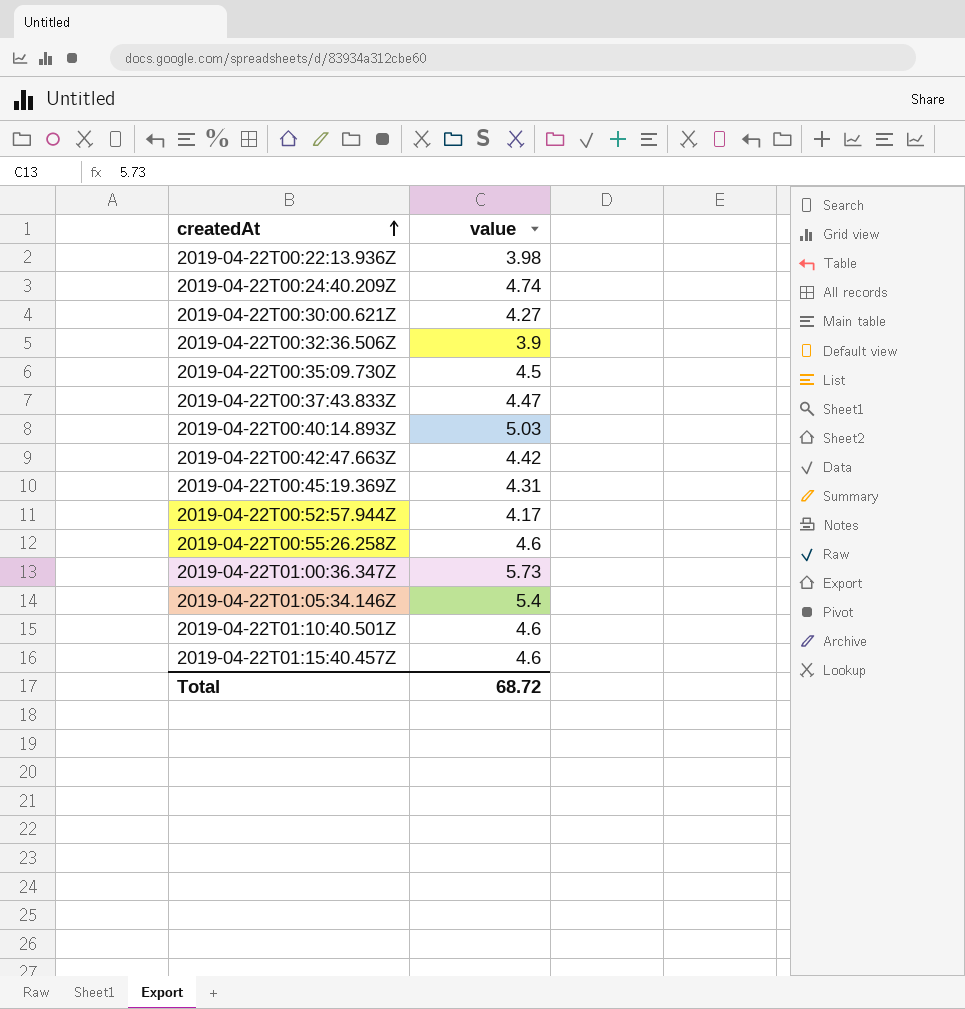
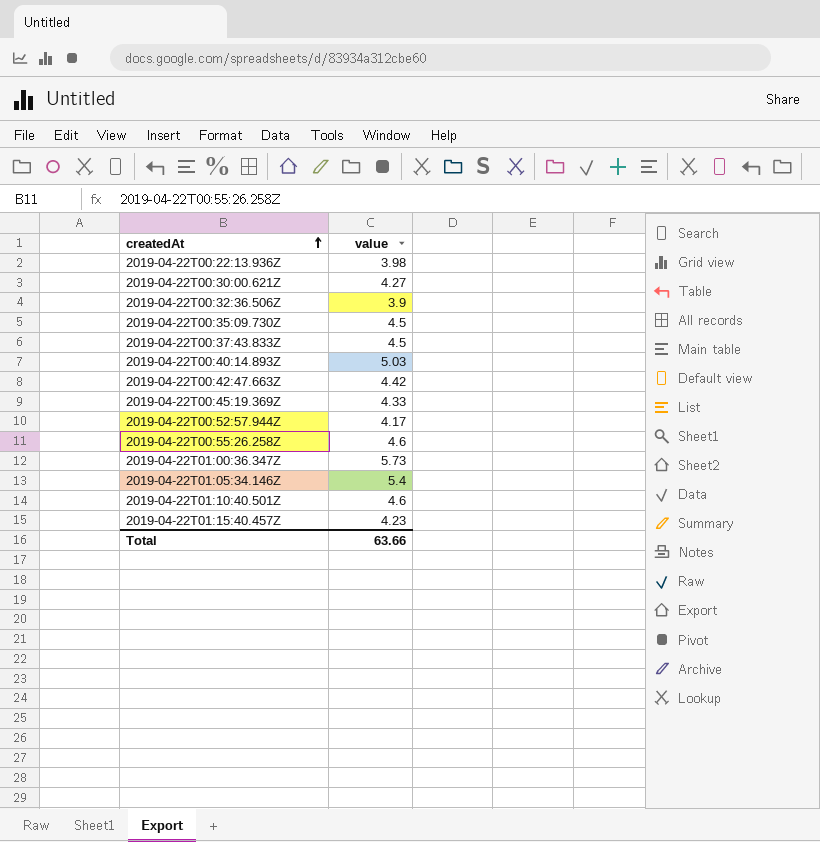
row 2019-04-22T00:24:40.209Z: 4.74 -> none
2019-04-22T00:37:43.833Z | value: 4.47 -> 4.5
2019-04-22T00:45:19.369Z | value: 4.31 -> 4.33
2019-04-22T01:15:40.457Z | value: 4.6 -> 4.23
Total | value: 68.72 -> 63.66

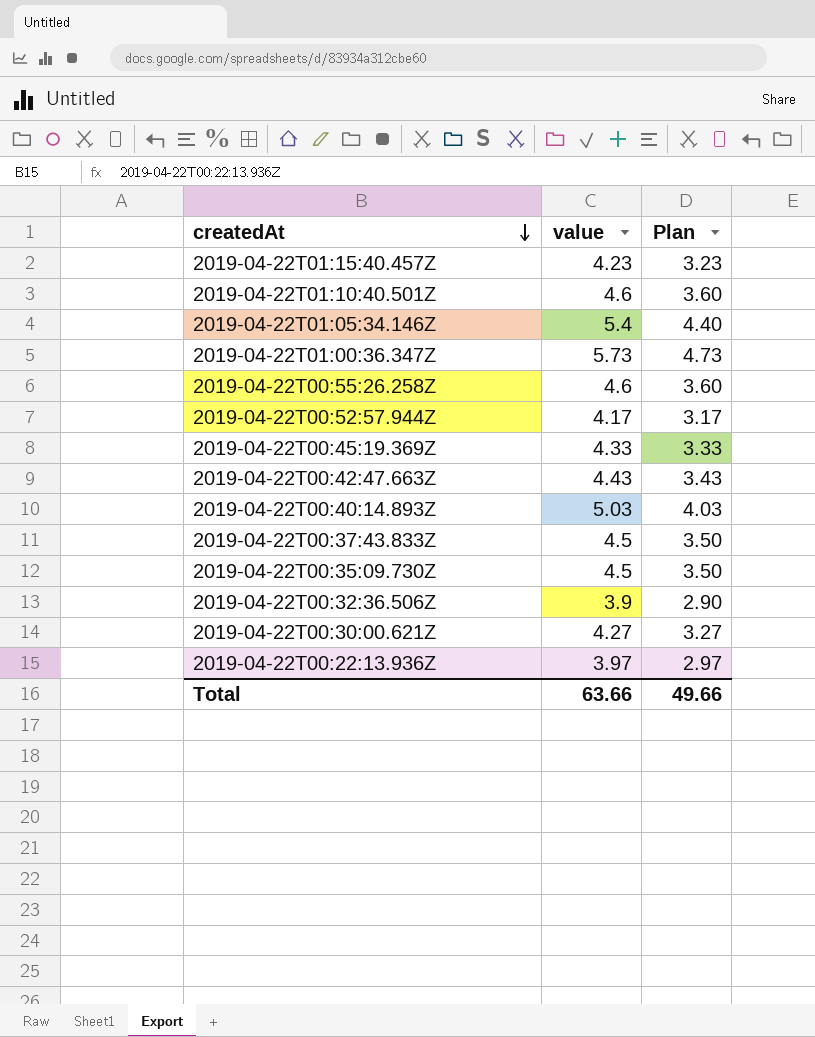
row order: createdAt ascending -> createdAt descending
column Plan | formula: none -> [value] - 1
2019-04-22T00:42:47.663Z | value: 4.42 -> 4.43
2019-04-22T00:22:13.936Z | value: 3.98 -> 3.97

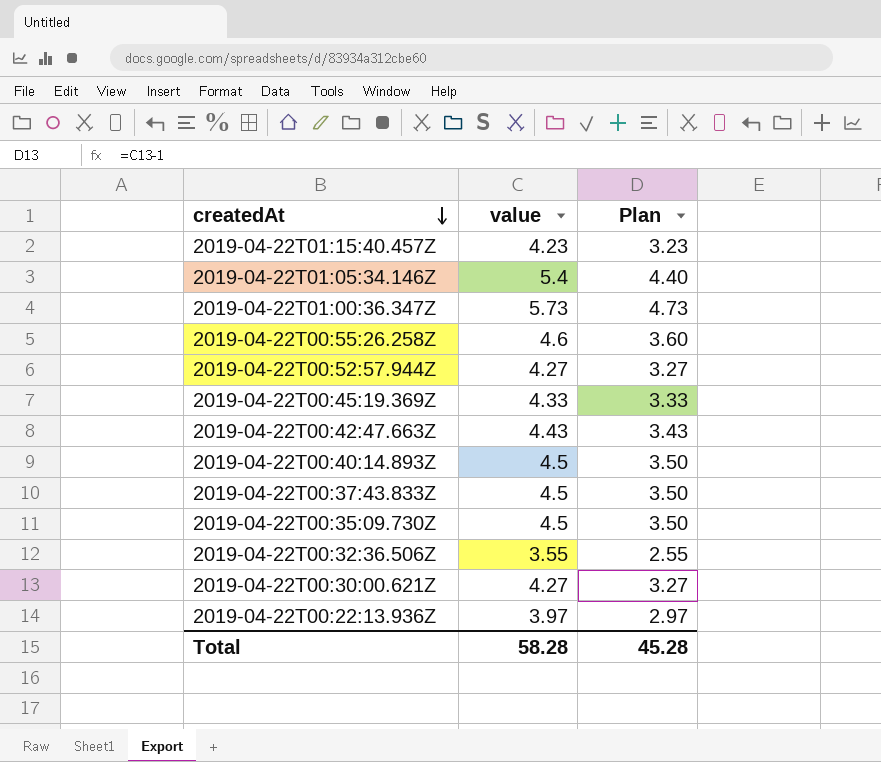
row 2019-04-22T01:10:40.501Z: 4.6 | 3.60 -> none
2019-04-22T00:52:57.944Z | value: 4.17 -> 4.27
2019-04-22T00:52:57.944Z | Plan: 3.17 -> 3.27
2019-04-22T00:40:14.893Z | value: 5.03 -> 4.5
2019-04-22T00:40:14.893Z | Plan: 4.03 -> 3.50
2019-04-22T00:32:36.506Z | value: 3.9 -> 3.55
2019-04-22T00:32:36.506Z | Plan: 2.90 -> 2.55
Total | value: 63.66 -> 58.28
Total | Plan: 49.66 -> 45.28

